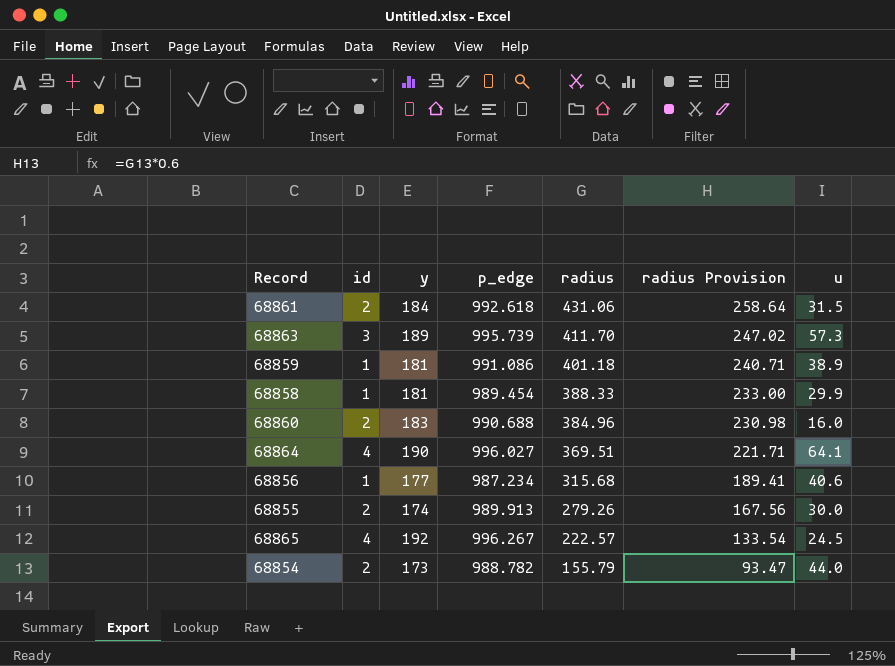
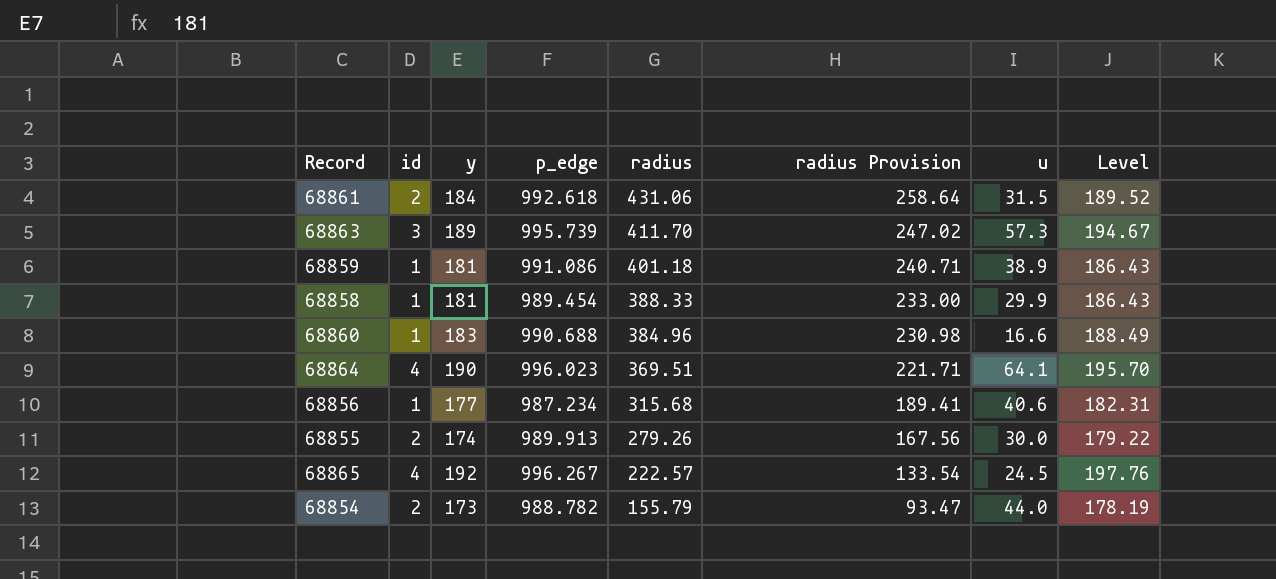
column Level | formula: none -> [y] * 1.03
68860 | id: 2 -> 1
68860 | u: 16.0 -> 16.6
68864 | p_edge: 996.027 -> 996.023

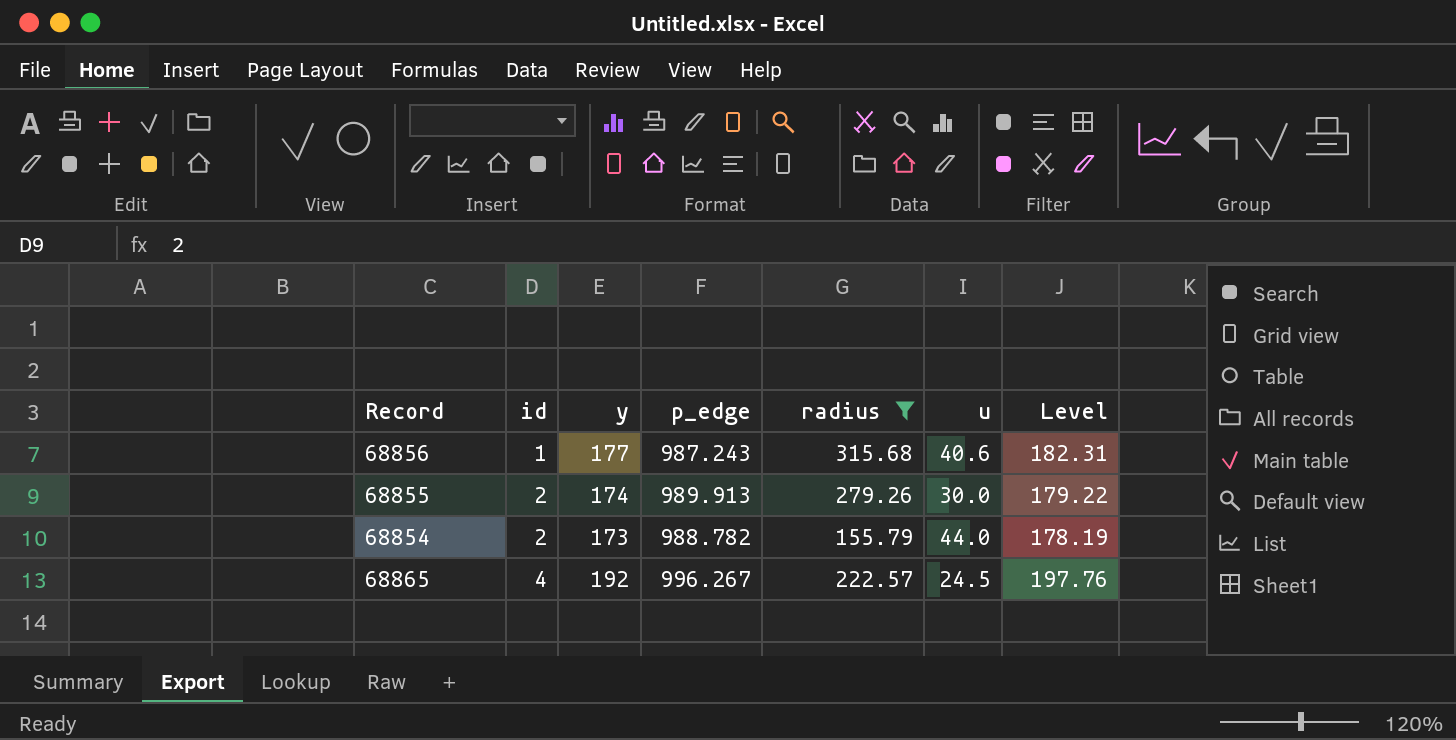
filter: none -> radius <= 315.68
row order: radius descending -> id ascending
column radius Provision | formula: [radius] * 0.6 -> none
68856 | p_edge: 987.234 -> 987.243

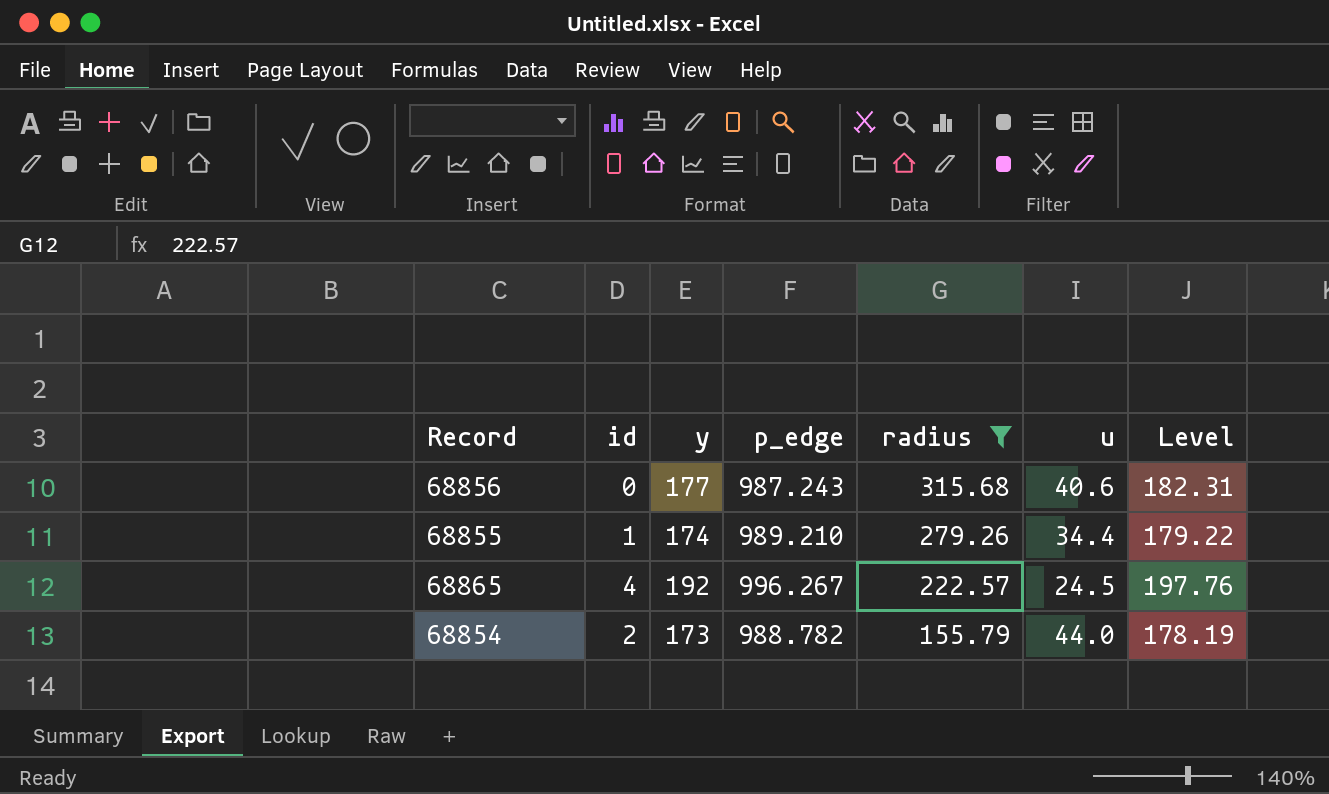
row order: id ascending -> radius descending
68856 | id: 1 -> 0
68855 | id: 2 -> 1
68855 | p_edge: 989.913 -> 989.210
68855 | u: 30.0 -> 34.4

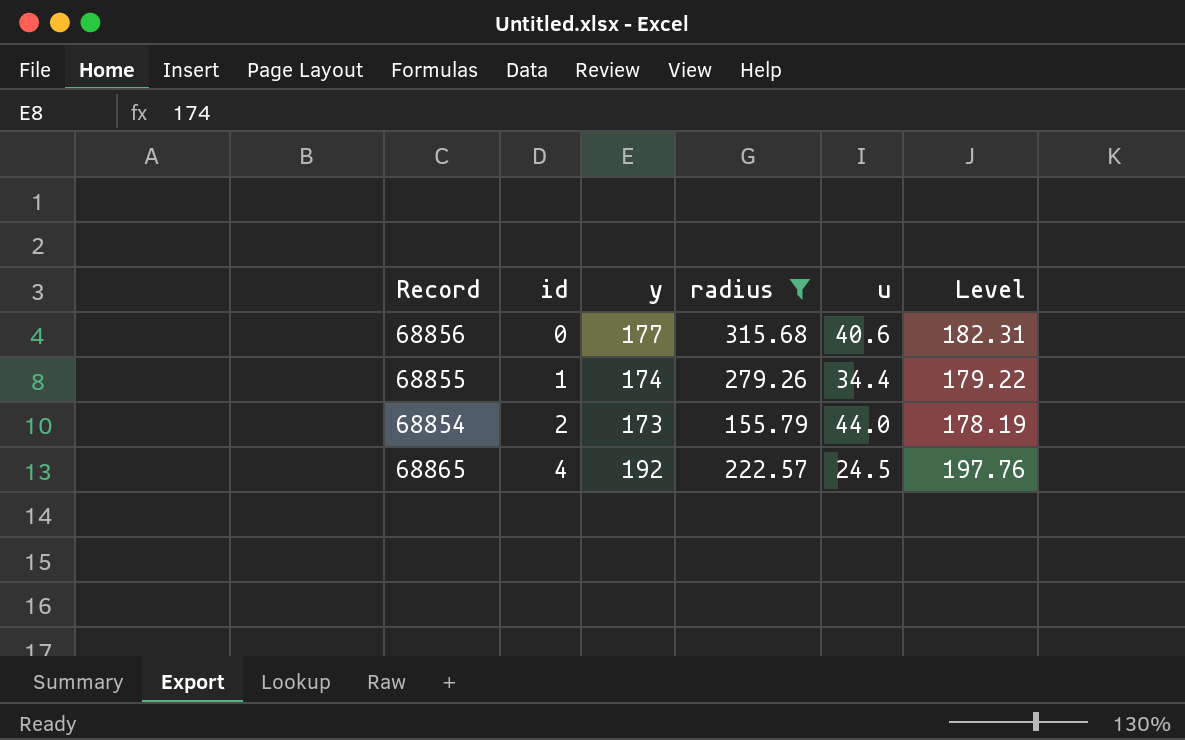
row order: radius descending -> id ascending
column p_edge | position: 4 -> none

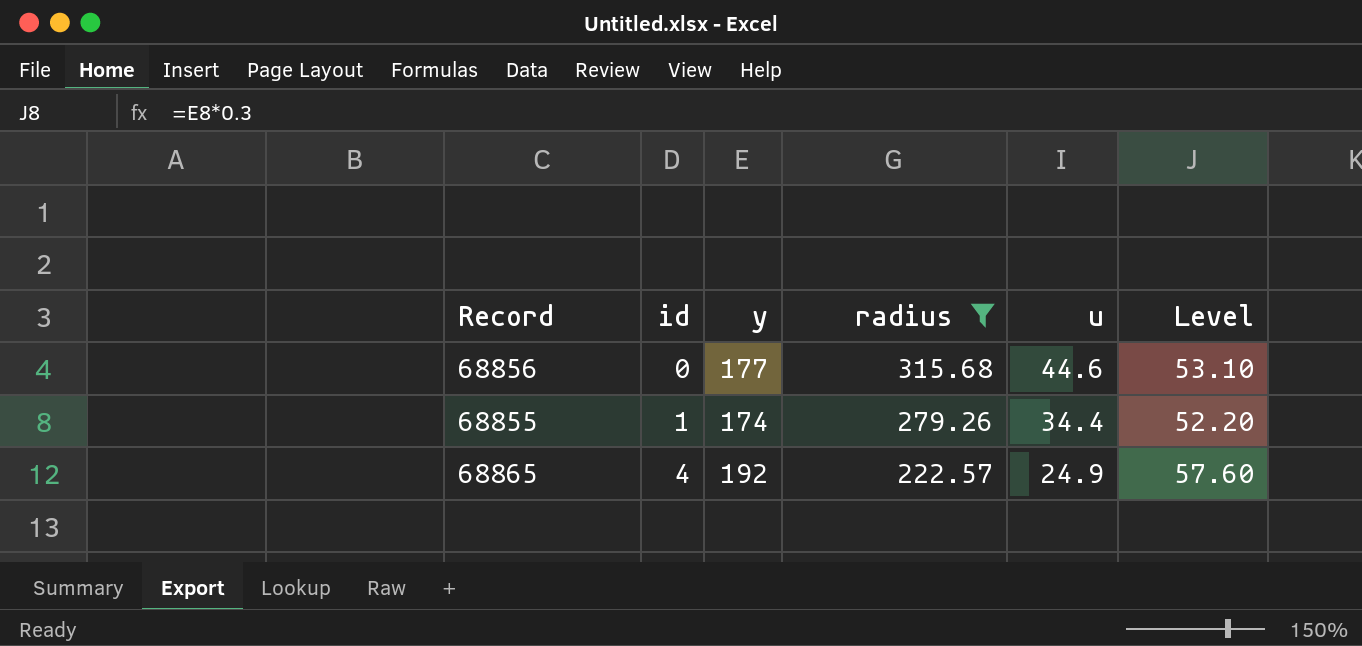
column Level | formula: [y] * 1.03 -> [y] * 0.3
row 68854: 2 | 173 | 155.79 | 44.0 | 178.19 -> none
68856 | u: 40.6 -> 44.6
68865 | u: 24.5 -> 24.9

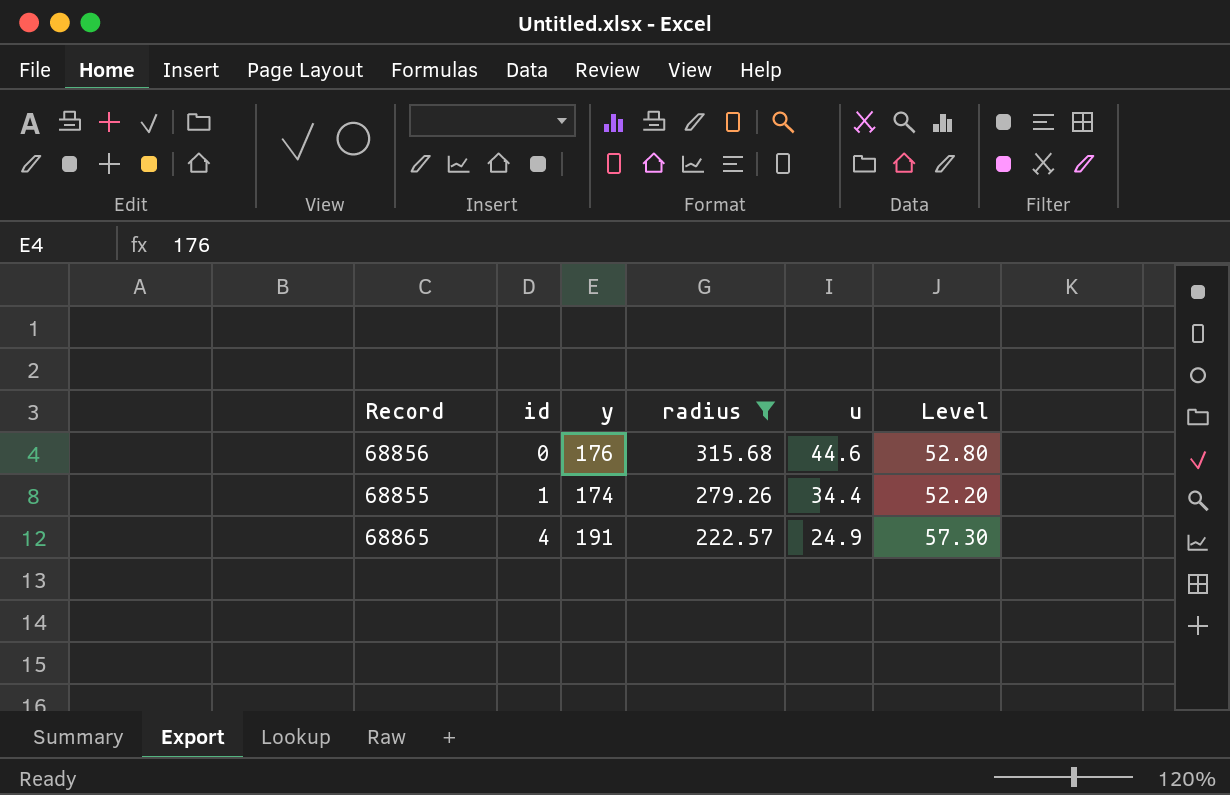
68856 | y: 177 -> 176
68856 | Level: 53.10 -> 52.80
68865 | y: 192 -> 191
68865 | Level: 57.60 -> 57.30

